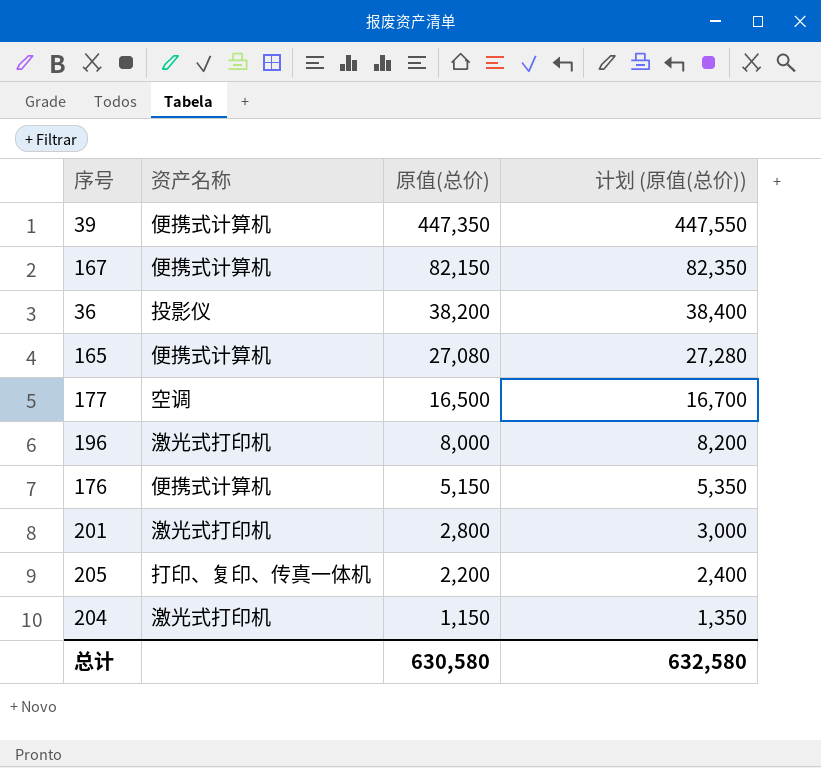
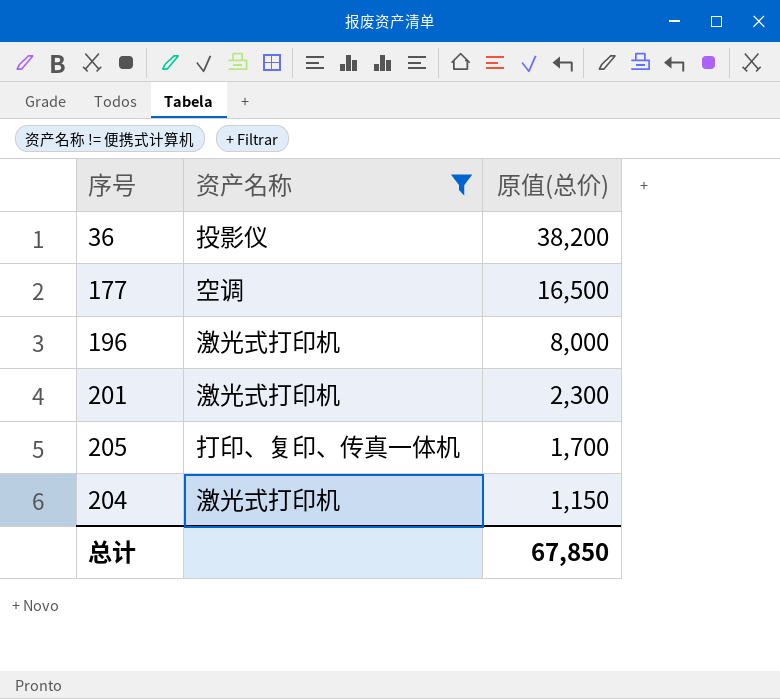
filter: none -> 资产名称 != 便携式计算机
column 计划 (原值(总价)) | formula: [原值(总价)] + 200 -> none
201 | 原值(总价): 2,800 -> 2,300
205 | 原值(总价): 2,200 -> 1,700
总计 | 原值(总价): 630,580 -> 67,850

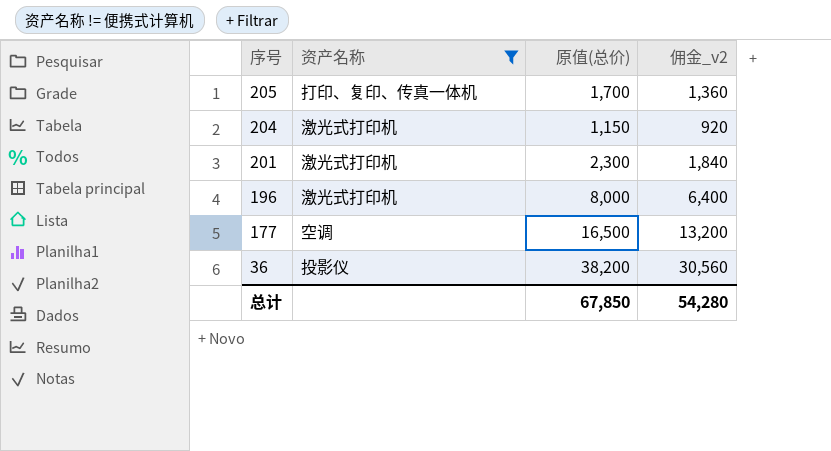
row order: 原值(总价) descending -> 序号 descending
column 佣金_v2 | formula: none -> [原值(总价)] * 0.8

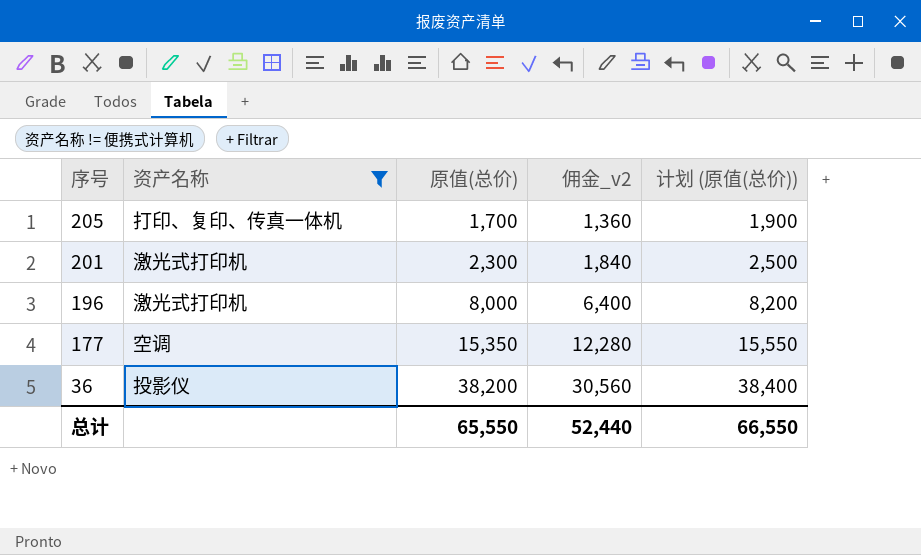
column 计划 (原值(总价)) | formula: none -> [原值(总价)] + 200
row 204: 激光式打印机 | 1,150 | 920 -> none
177 | 原值(总价): 16,500 -> 15,350
177 | 佣金_v2: 13,200 -> 12,280
总计 | 原值(总价): 67,850 -> 65,550
总计 | 佣金_v2: 54,280 -> 52,440

